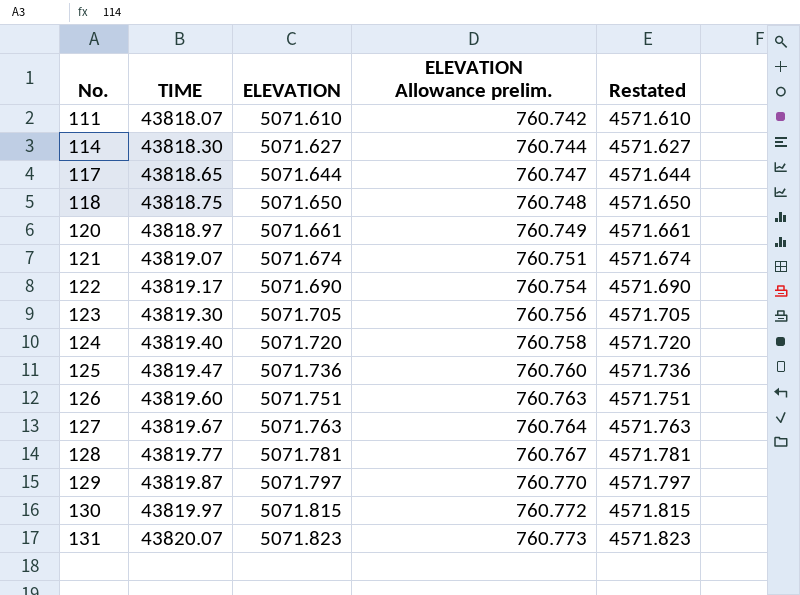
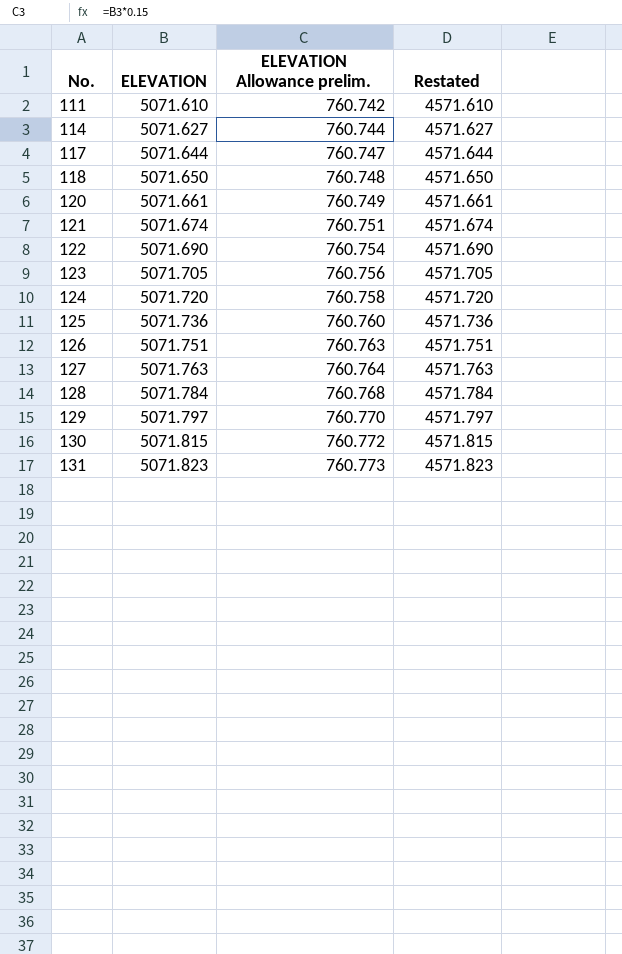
column TIME | position: 2 -> none
128 | ELEVATION: 5071.781 -> 5071.784
128 | ELEVATION Allowance prelim.: 760.767 -> 760.768
128 | Restated: 4571.781 -> 4571.784

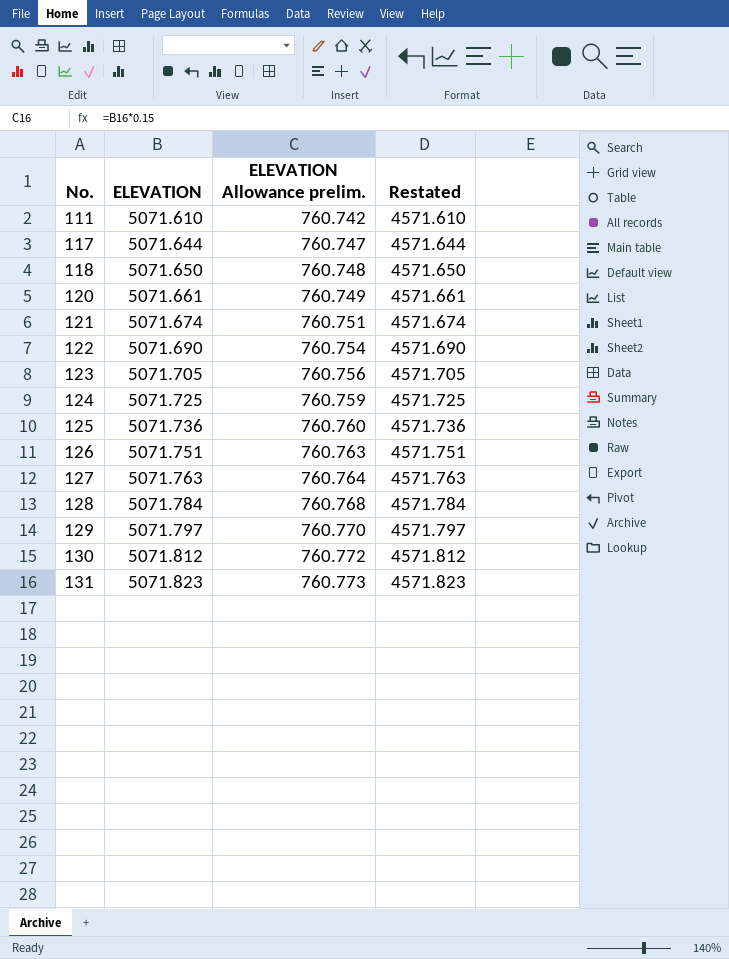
row 114: 5071.627 | 760.744 | 4571.627 -> none
124 | ELEVATION: 5071.720 -> 5071.725
124 | ELEVATION Allowance prelim.: 760.758 -> 760.759
124 | Restated: 4571.720 -> 4571.725
130 | ELEVATION: 5071.815 -> 5071.812
130 | Restated: 4571.815 -> 4571.812

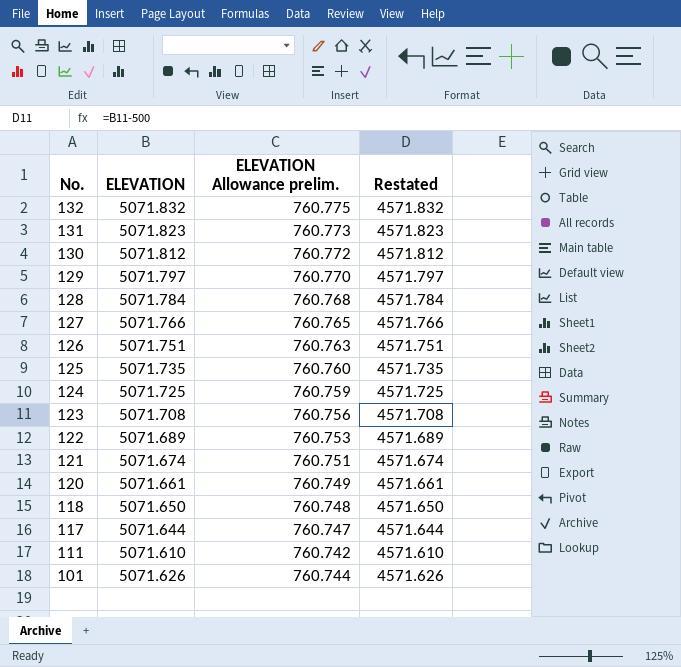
row order: No. ascending -> No. descending
row 132: none -> 5071.832 | 760.775 | 4571.832
127 | ELEVATION: 5071.763 -> 5071.766
127 | ELEVATION Allowance prelim.: 760.764 -> 760.765
127 | Restated: 4571.763 -> 4571.766
125 | ELEVATION: 5071.736 -> 5071.735
125 | Restated: 4571.736 -> 4571.735
123 | ELEVATION: 5071.705 -> 5071.708
123 | Restated: 4571.705 -> 4571.708
122 | ELEVATION: 5071.690 -> 5071.689
122 | ELEVATION Allowance prelim.: 760.754 -> 760.753
122 | Restated: 4571.690 -> 4571.689
row 101: none -> 5071.626 | 760.744 | 4571.626

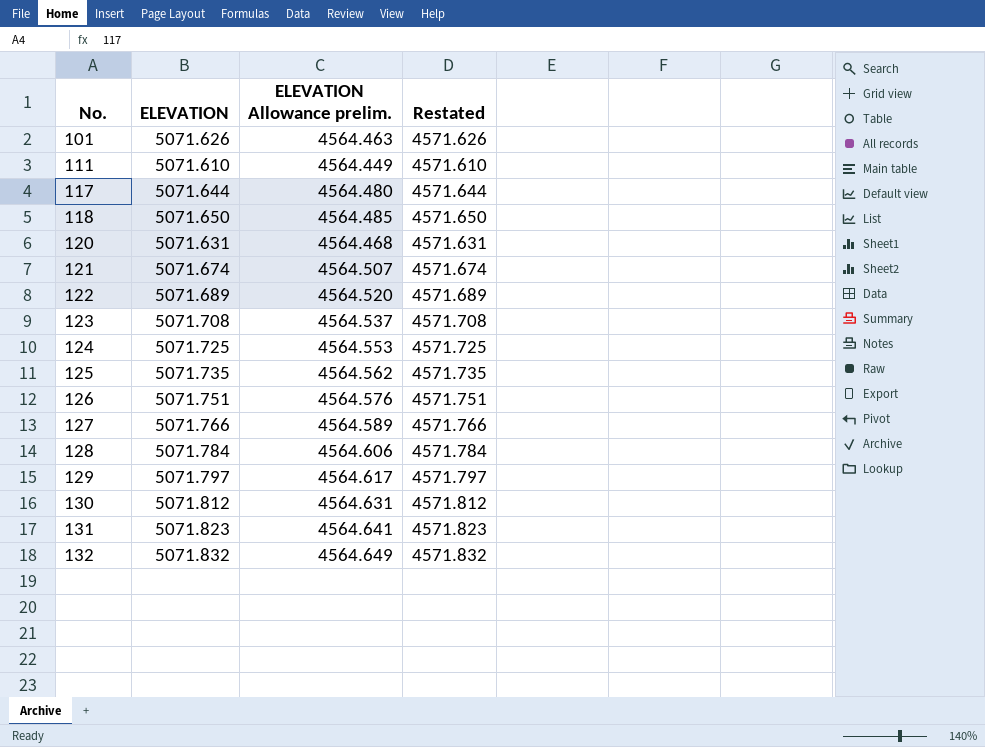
row order: No. descending -> No. ascending
column ELEVATION Allowance prelim. | formula: [ELEVATION] * 0.15 -> [ELEVATION] * 0.9
120 | ELEVATION: 5071.661 -> 5071.631
120 | Restated: 4571.661 -> 4571.631

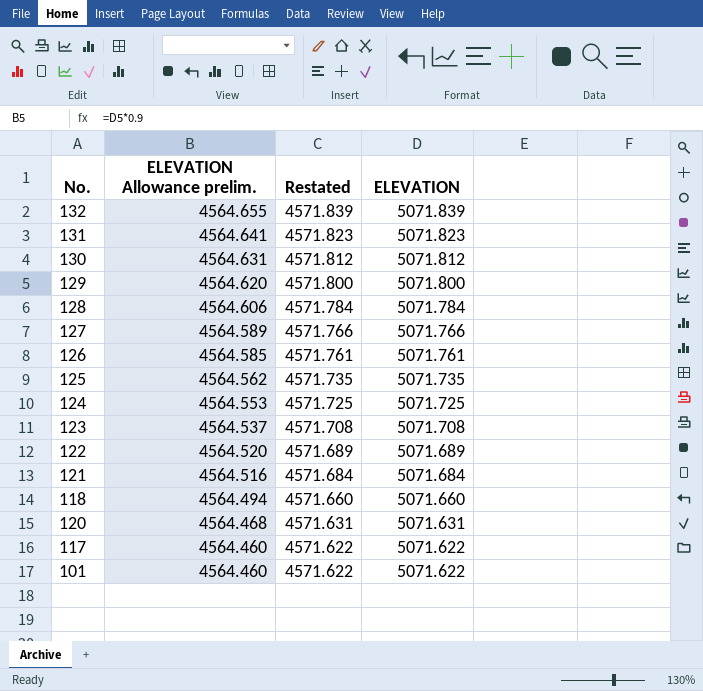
row order: No. ascending -> ELEVATION Allowance prelim. descending
column ELEVATION | position: 2 -> 4
row 111: 5071.610 | 4564.449 | 4571.610 -> none
132 | ELEVATION Allowance prelim.: 4564.649 -> 4564.655
132 | Restated: 4571.832 -> 4571.839
132 | ELEVATION: 5071.832 -> 5071.839
129 | ELEVATION Allowance prelim.: 4564.617 -> 4564.620
129 | Restated: 4571.797 -> 4571.800
129 | ELEVATION: 5071.797 -> 5071.800
126 | ELEVATION Allowance prelim.: 4564.576 -> 4564.585
126 | Restated: 4571.751 -> 4571.761
126 | ELEVATION: 5071.751 -> 5071.761
121 | ELEVATION Allowance prelim.: 4564.507 -> 4564.516
121 | Restated: 4571.674 -> 4571.684
121 | ELEVATION: 5071.674 -> 5071.684
118 | ELEVATION Allowance prelim.: 4564.485 -> 4564.494
118 | Restated: 4571.650 -> 4571.660
118 | ELEVATION: 5071.650 -> 5071.660
117 | ELEVATION Allowance prelim.: 4564.480 -> 4564.460
117 | Restated: 4571.644 -> 4571.622
117 | ELEVATION: 5071.644 -> 5071.622
101 | ELEVATION Allowance prelim.: 4564.463 -> 4564.460
101 | Restated: 4571.626 -> 4571.622
101 | ELEVATION: 5071.626 -> 5071.622

